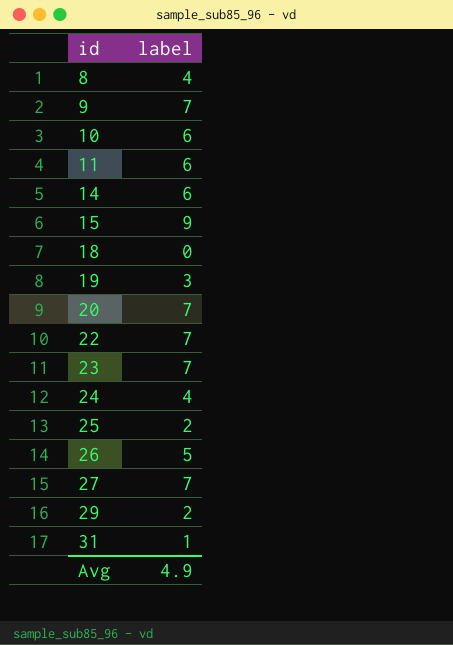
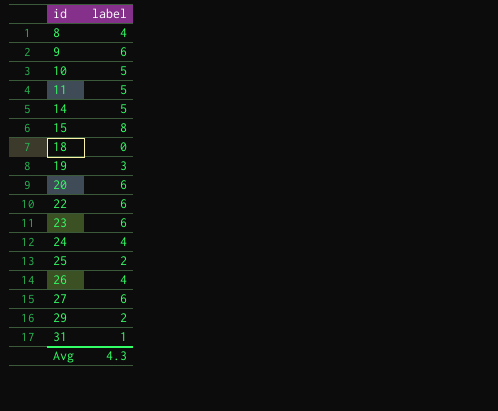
9 | label: 7 -> 6
10 | label: 6 -> 5
11 | label: 6 -> 5
14 | label: 6 -> 5
15 | label: 9 -> 8
20 | label: 7 -> 6
22 | label: 7 -> 6
23 | label: 7 -> 6
26 | label: 5 -> 4
27 | label: 7 -> 6
Avg | label: 4.9 -> 4.3

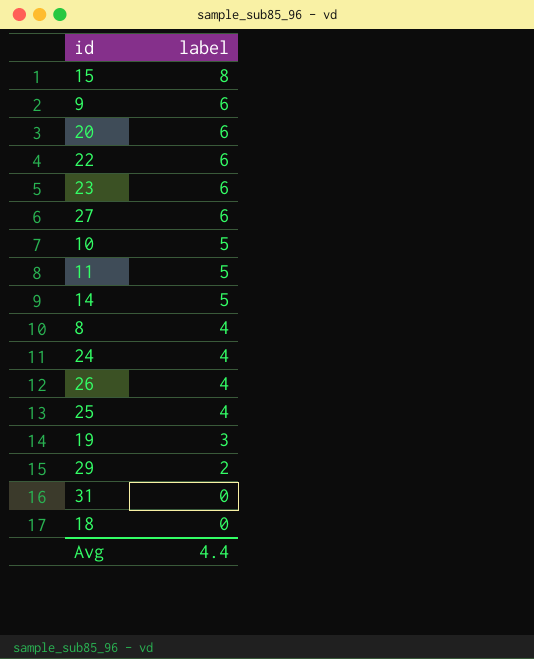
row order: id ascending -> label descending
25 | label: 2 -> 4
31 | label: 1 -> 0
Avg | label: 4.3 -> 4.4

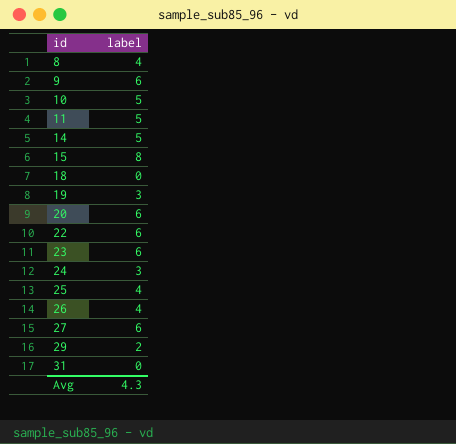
row order: label descending -> id ascending
24 | label: 4 -> 3
Avg | label: 4.4 -> 4.3

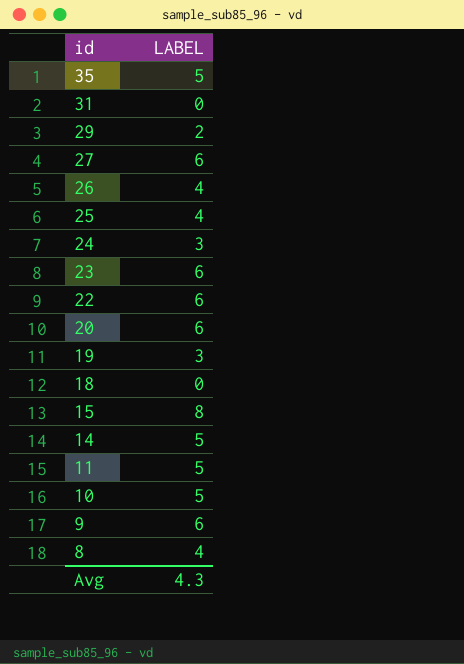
row order: id ascending -> id descending
column name: label -> LABEL
row 35: none -> 5

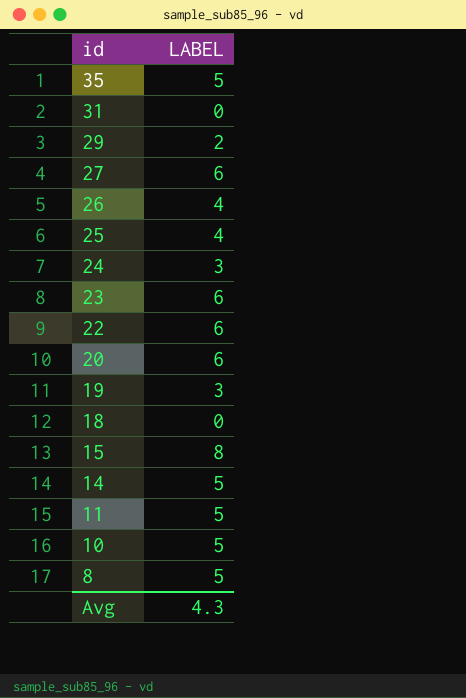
row 9: 6 -> none
8 | LABEL: 4 -> 5

